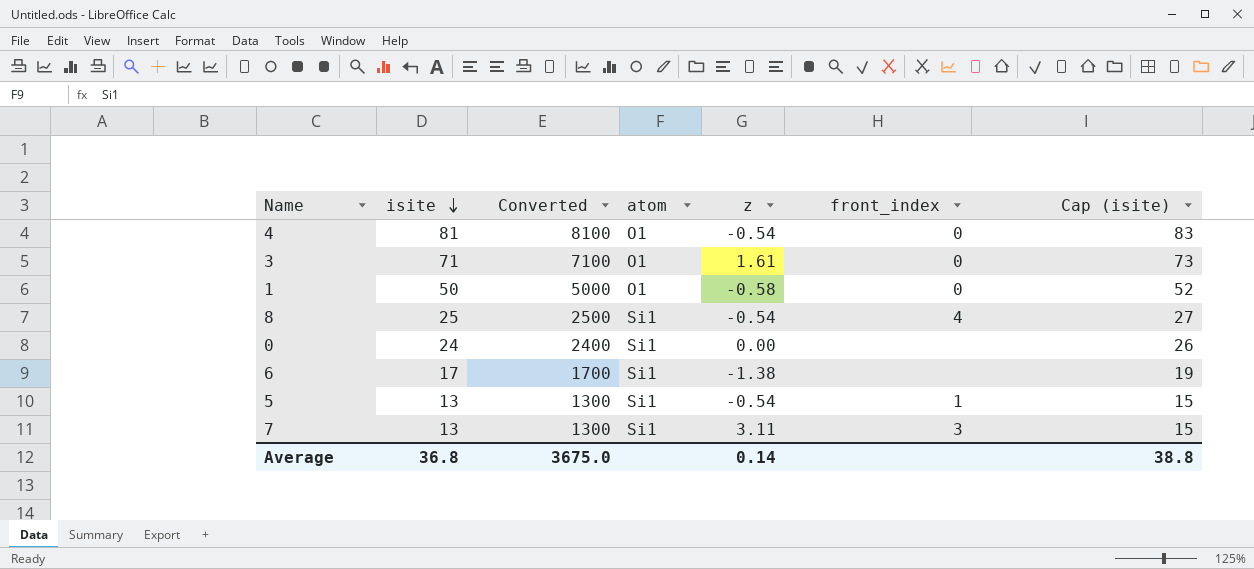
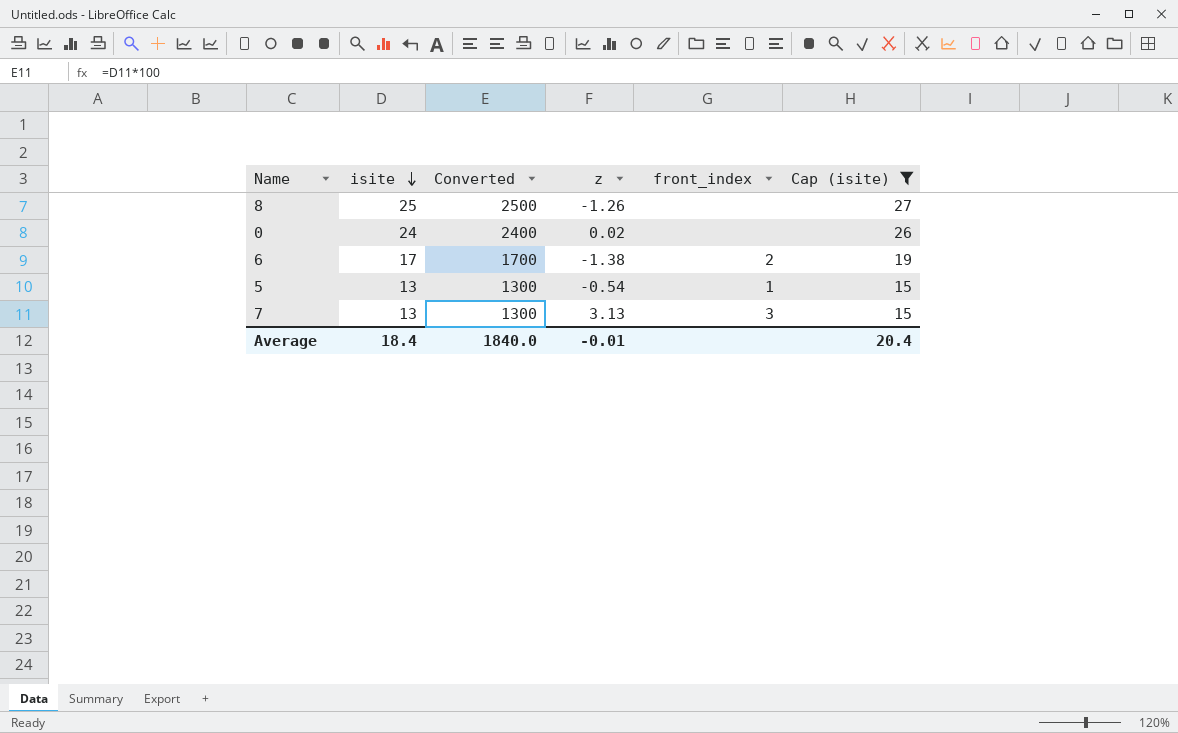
filter: none -> Cap (isite) <= 27
column atom | position: 4 -> none
8 | z: -0.54 -> -1.26
8 | front_index: 4 -> none
0 | z: 0.00 -> 0.02
6 | front_index: none -> 2
7 | z: 3.11 -> 3.13
Average | isite: 36.8 -> 18.4
Average | Converted: 3675.0 -> 1840.0
Average | z: 0.14 -> -0.01
Average | Cap (isite): 38.8 -> 20.4

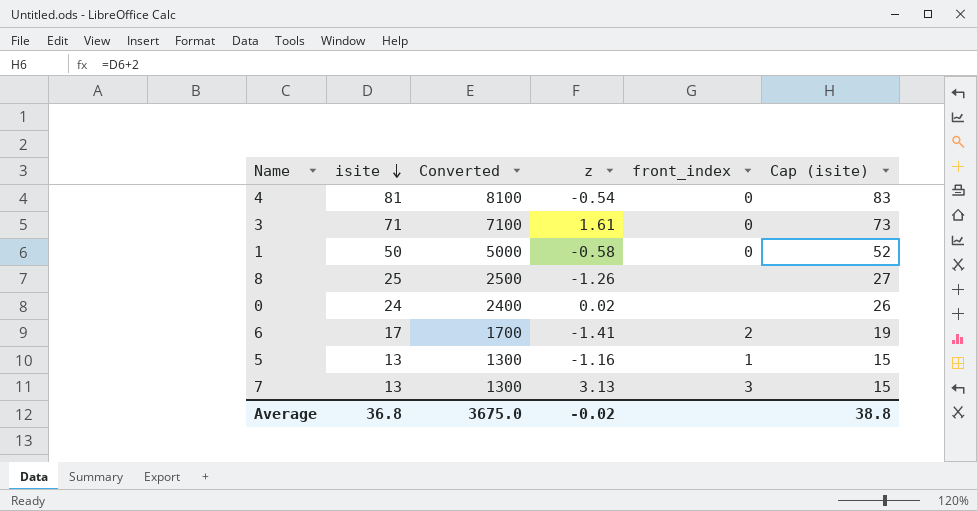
filter: Cap (isite) <= 27 -> none
6 | z: -1.38 -> -1.41
5 | z: -0.54 -> -1.16
Average | isite: 18.4 -> 36.8
Average | Converted: 1840.0 -> 3675.0
Average | z: -0.01 -> -0.02
Average | Cap (isite): 20.4 -> 38.8

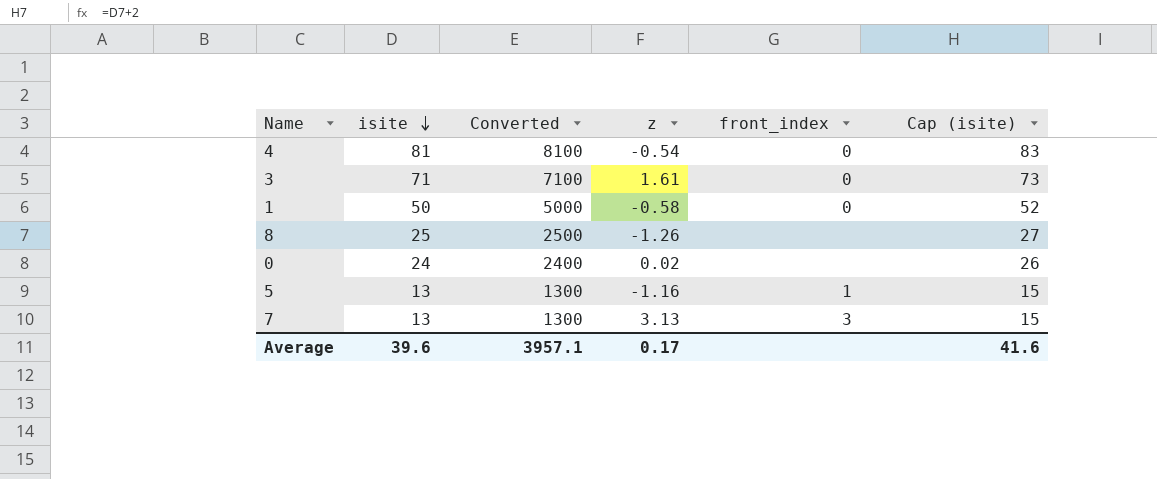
row 6: 17 | 1700 | -1.41 | 2 | 19 -> none
Average | isite: 36.8 -> 39.6
Average | Converted: 3675.0 -> 3957.1
Average | z: -0.02 -> 0.17
Average | Cap (isite): 38.8 -> 41.6

